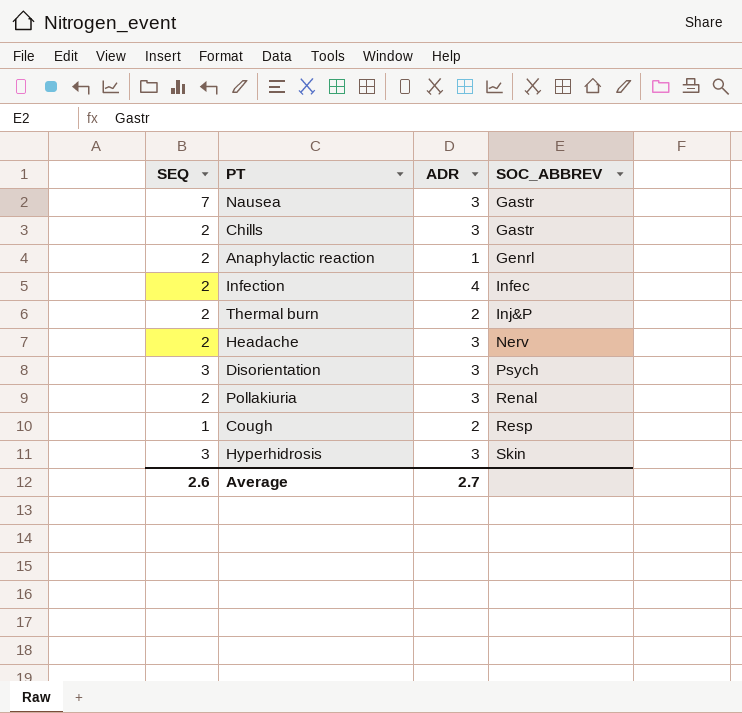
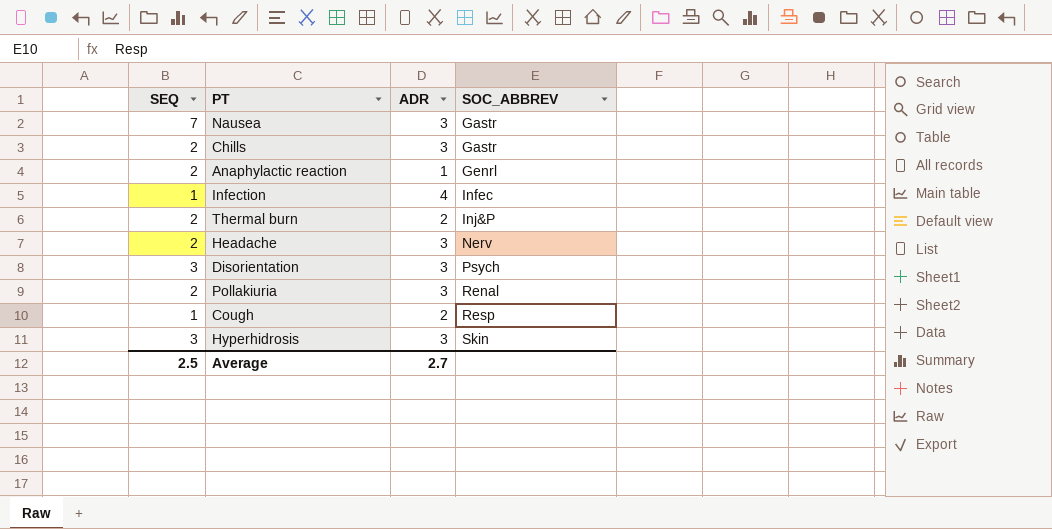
Infection | SEQ: 2 -> 1
Average | SEQ: 2.6 -> 2.5

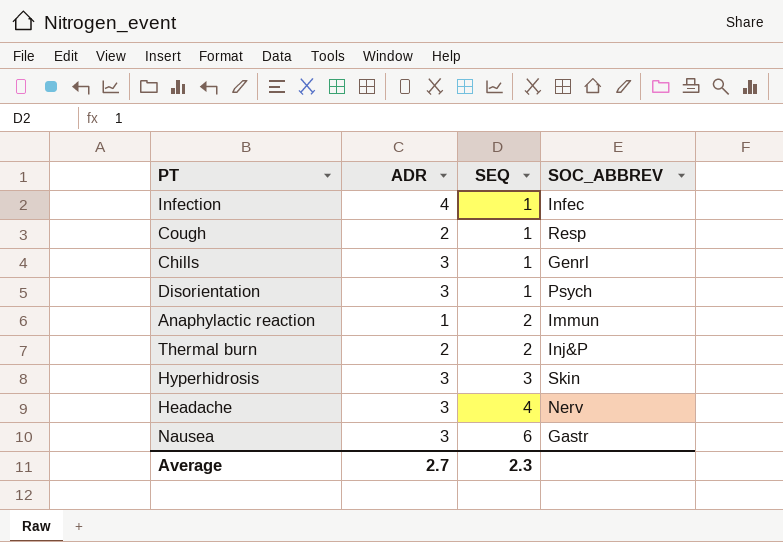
row order: SOC_ABBREV ascending -> SEQ ascending
column SEQ | position: 1 -> 3
row Pollakiuria: 2 | 3 | Renal -> none
Chills | SEQ: 2 -> 1
Chills | SOC_ABBREV: Gastr -> Genrl
Disorientation | SEQ: 3 -> 1
Anaphylactic reaction | SOC_ABBREV: Genrl -> Immun
Headache | SEQ: 2 -> 4
Nausea | SEQ: 7 -> 6
Average | SEQ: 2.5 -> 2.3

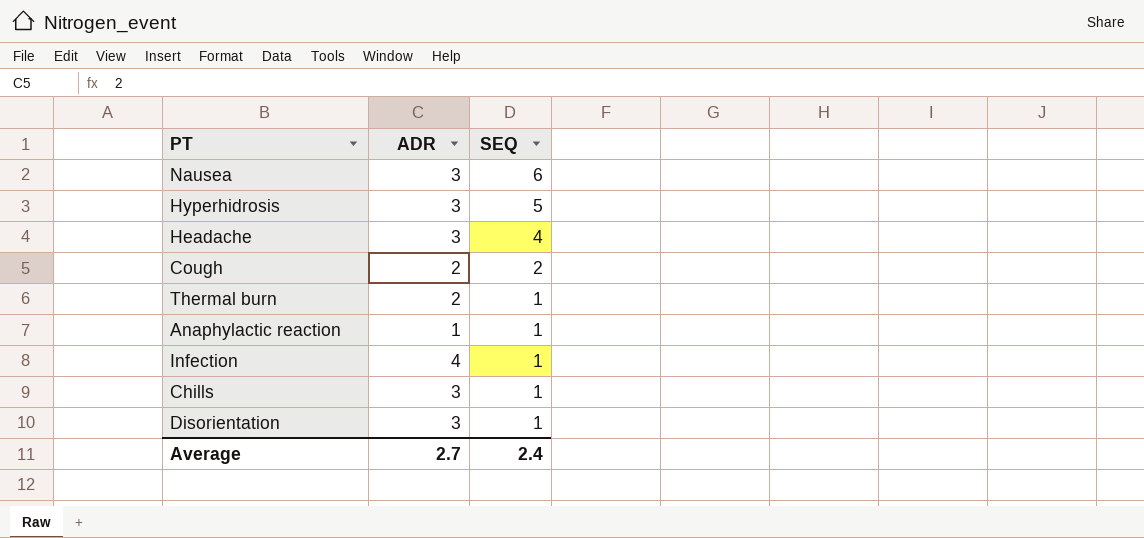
row order: SEQ ascending -> SEQ descending
column SOC_ABBREV | position: 4 -> none
Hyperhidrosis | SEQ: 3 -> 5
Cough | SEQ: 1 -> 2
Thermal burn | SEQ: 2 -> 1
Anaphylactic reaction | SEQ: 2 -> 1
Average | SEQ: 2.3 -> 2.4

